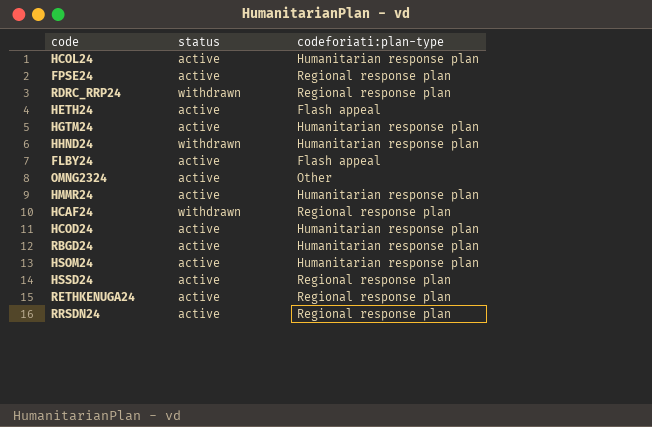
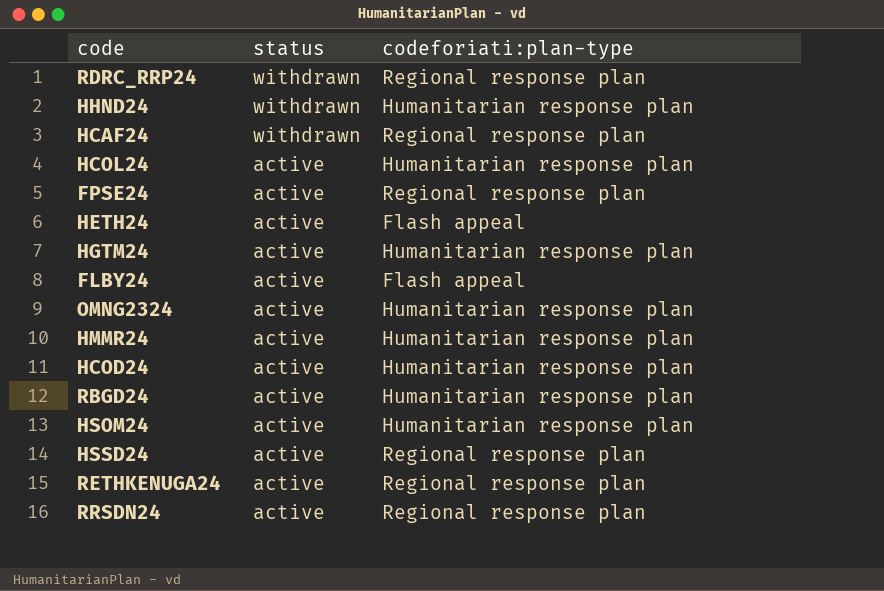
row order: none -> status descending
OMNG2324 | codeforiati:plan-type: Other -> Humanitarian response plan

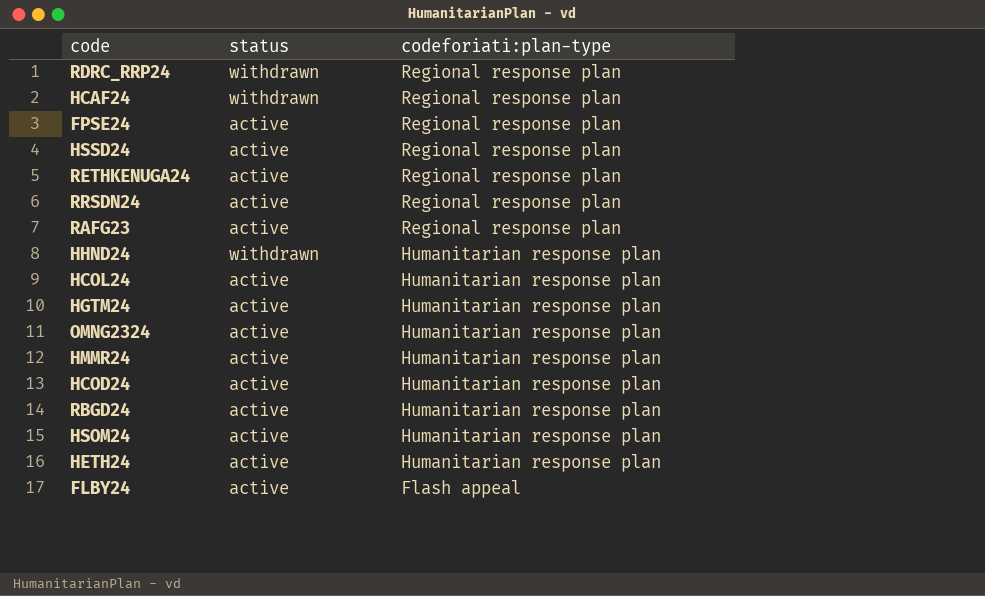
row order: status descending -> codeforiati:plan-type descending
row RAFG23: none -> active | Regional response plan
HETH24 | codeforiati:plan-type: Flash appeal -> Humanitarian response plan

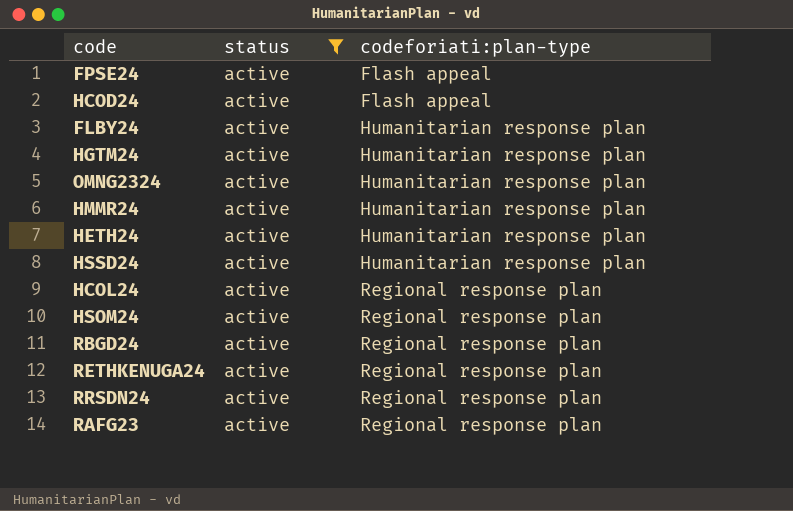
filter: none -> status = active
row order: codeforiati:plan-type descending -> codeforiati:plan-type ascending
FPSE24 | codeforiati:plan-type: Regional response plan -> Flash appeal
HCOD24 | codeforiati:plan-type: Humanitarian response plan -> Flash appeal
FLBY24 | codeforiati:plan-type: Flash appeal -> Humanitarian response plan
HSSD24 | codeforiati:plan-type: Regional response plan -> Humanitarian response plan
HCOL24 | codeforiati:plan-type: Humanitarian response plan -> Regional response plan
HSOM24 | codeforiati:plan-type: Humanitarian response plan -> Regional response plan
RBGD24 | codeforiati:plan-type: Humanitarian response plan -> Regional response plan

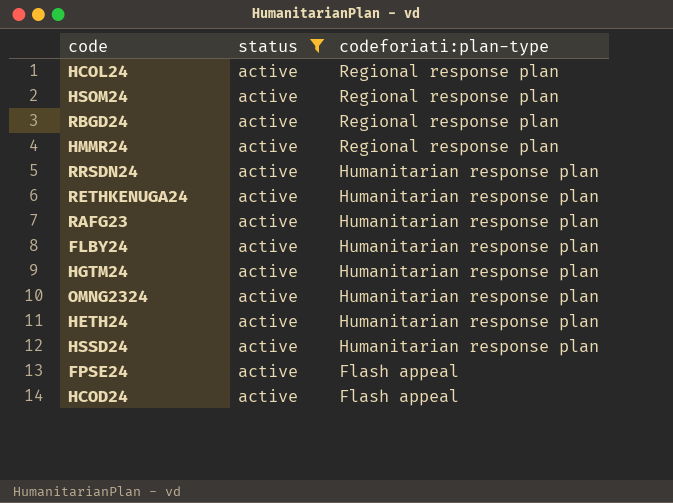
row order: codeforiati:plan-type ascending -> codeforiati:plan-type descending
HMMR24 | codeforiati:plan-type: Humanitarian response plan -> Regional response plan
RRSDN24 | codeforiati:plan-type: Regional response plan -> Humanitarian response plan
RETHKENUGA24 | codeforiati:plan-type: Regional response plan -> Humanitarian response plan
RAFG23 | codeforiati:plan-type: Regional response plan -> Humanitarian response plan

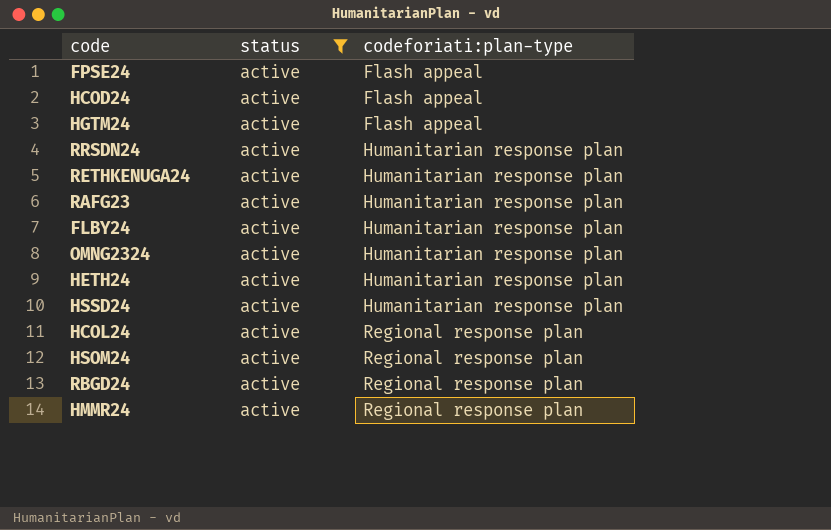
row order: codeforiati:plan-type descending -> codeforiati:plan-type ascending
HGTM24 | codeforiati:plan-type: Humanitarian response plan -> Flash appeal

